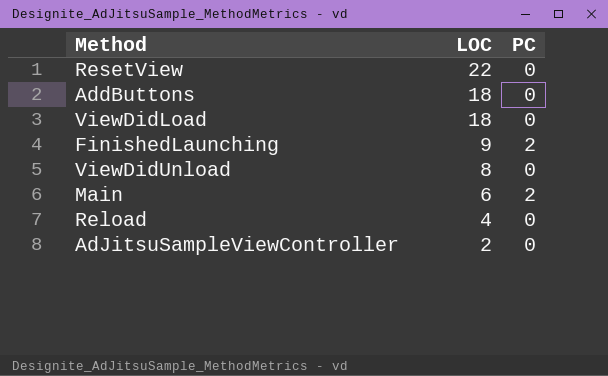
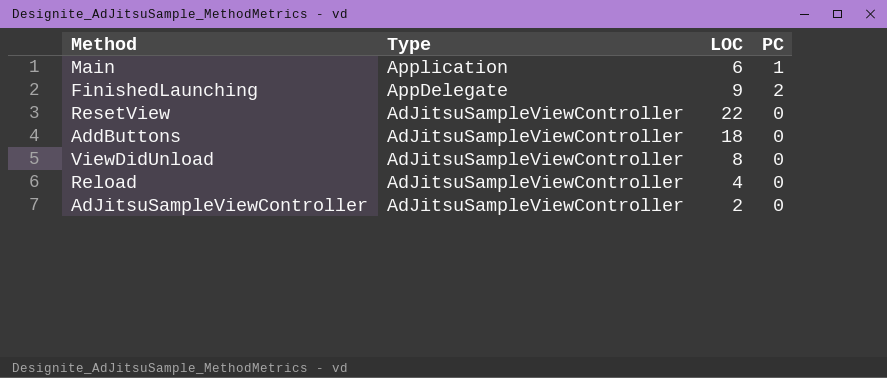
row order: LOC descending -> Type descending
column Type | position: none -> 2
row ViewDidLoad: 18 | 0 -> none
Main | PC: 2 -> 1

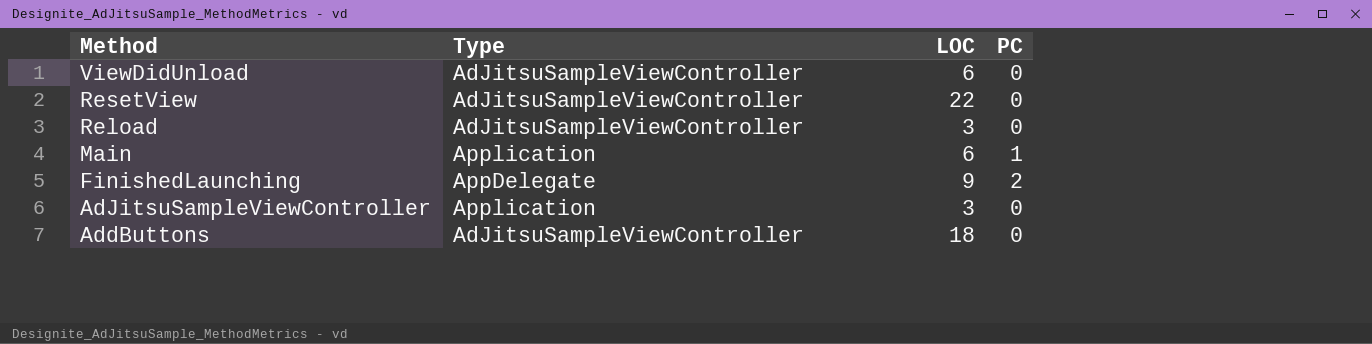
row order: Type descending -> Method descending
ViewDidUnload | LOC: 8 -> 6
Reload | LOC: 4 -> 3
AdJitsuSampleViewController | Type: AdJitsuSampleViewController -> Application
AdJitsuSampleViewController | LOC: 2 -> 3

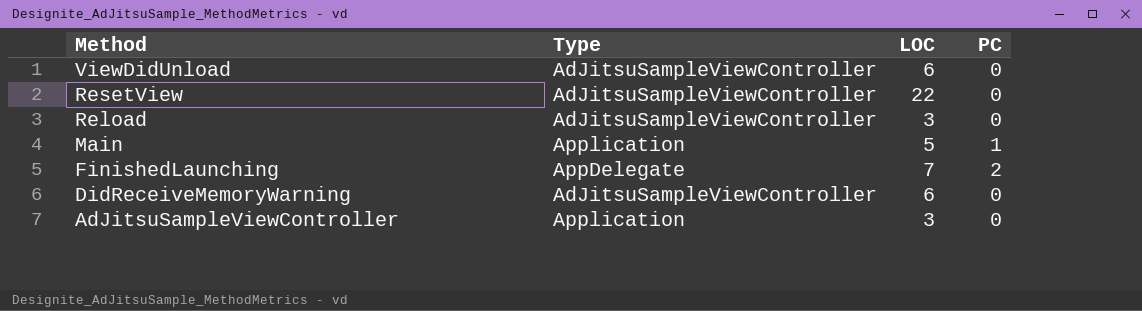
row AddButtons: AdJitsuSampleViewController | 18 | 0 -> none
Main | LOC: 6 -> 5
FinishedLaunching | LOC: 9 -> 7
row DidReceiveMemoryWarning: none -> AdJitsuSampleViewController | 6 | 0

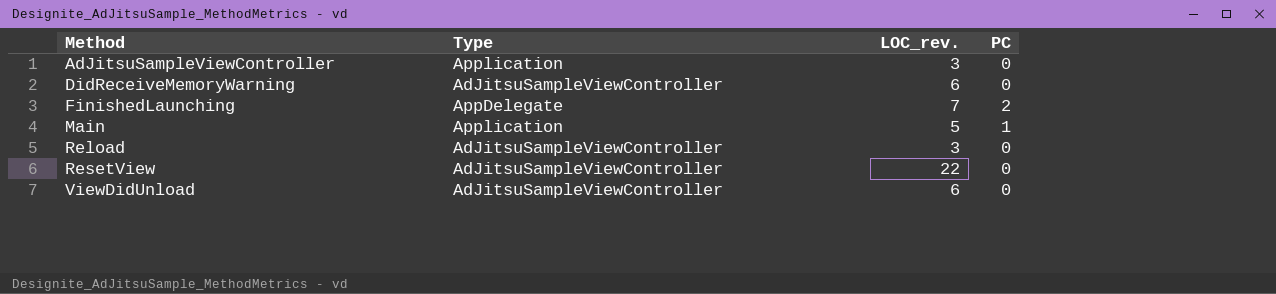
row order: Method descending -> Method ascending
column name: LOC -> LOC_rev.

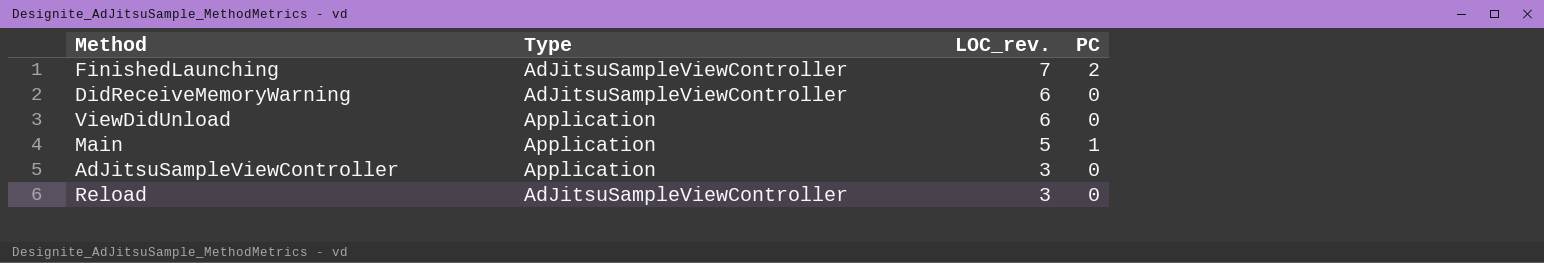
row order: Method ascending -> LOC_rev. descending
row ResetView: AdJitsuSampleViewController | 22 | 0 -> none
FinishedLaunching | Type: AppDelegate -> AdJitsuSampleViewController
ViewDidUnload | Type: AdJitsuSampleViewController -> Application

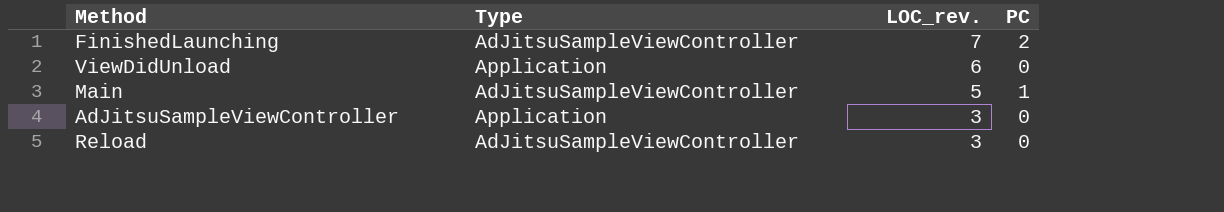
row DidReceiveMemoryWarning: AdJitsuSampleViewController | 6 | 0 -> none
Main | Type: Application -> AdJitsuSampleViewController

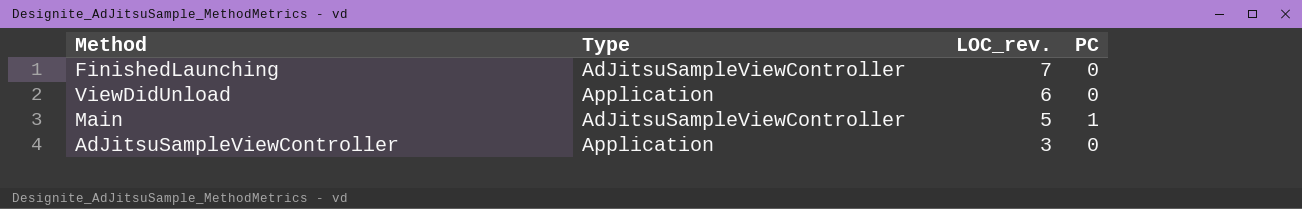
row Reload: AdJitsuSampleViewController | 3 | 0 -> none
FinishedLaunching | PC: 2 -> 0

